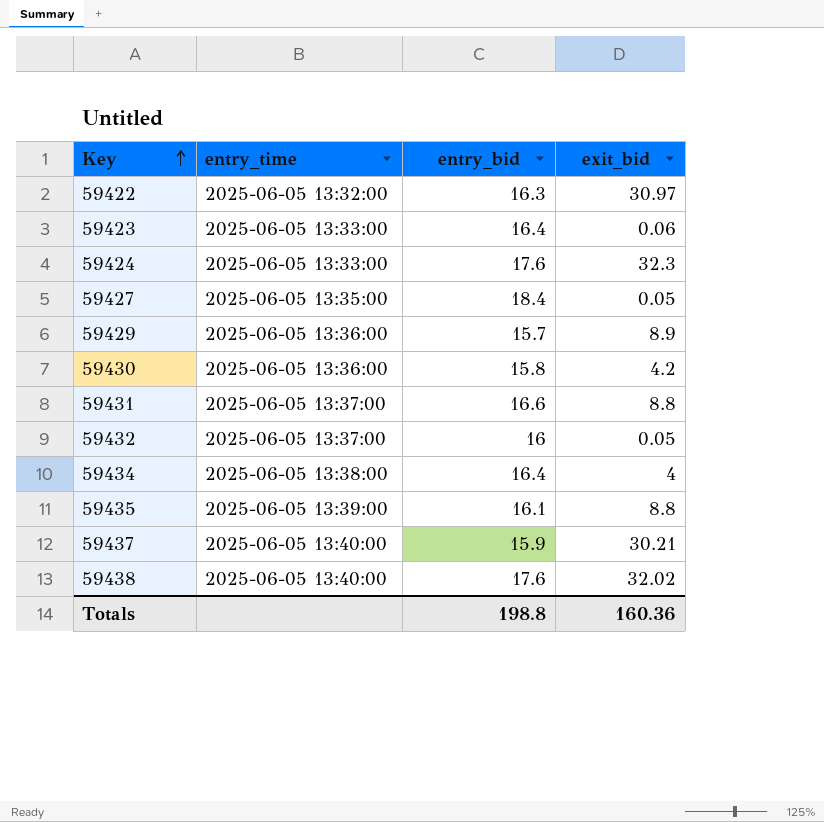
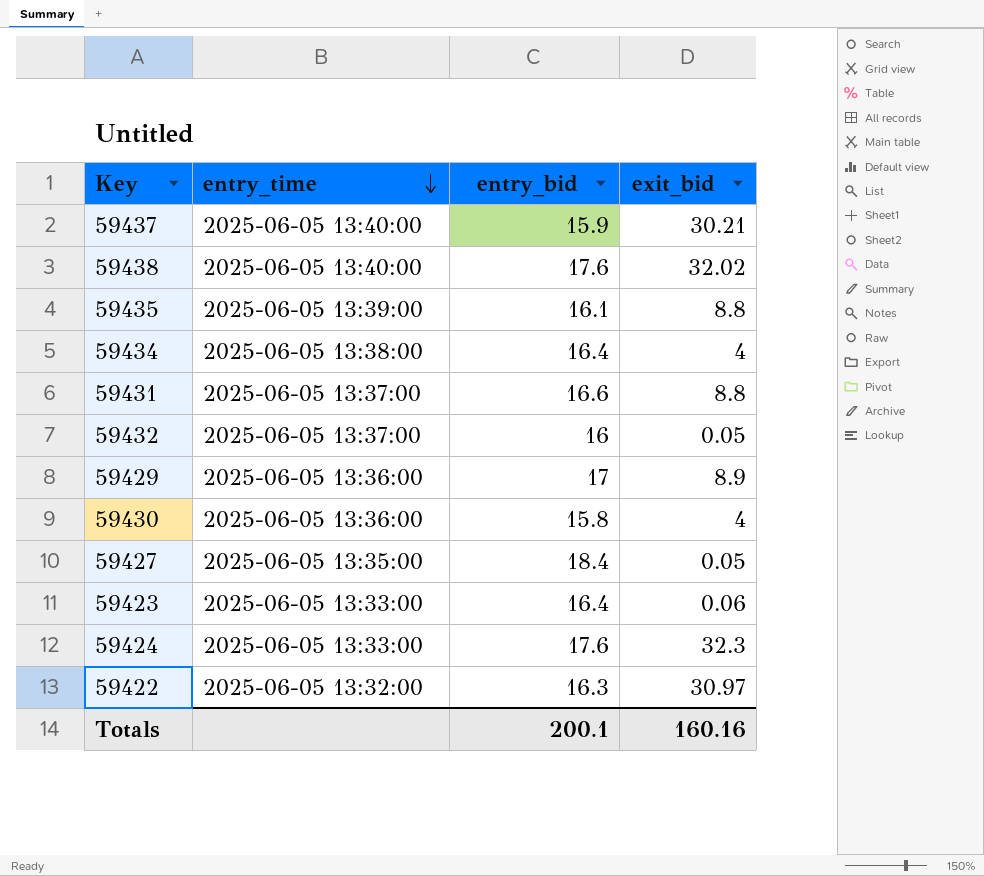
row order: Key ascending -> entry_time descending
59429 | entry_bid: 15.7 -> 17
59430 | exit_bid: 4.2 -> 4
Totals | entry_bid: 198.8 -> 200.1
Totals | exit_bid: 160.36 -> 160.16

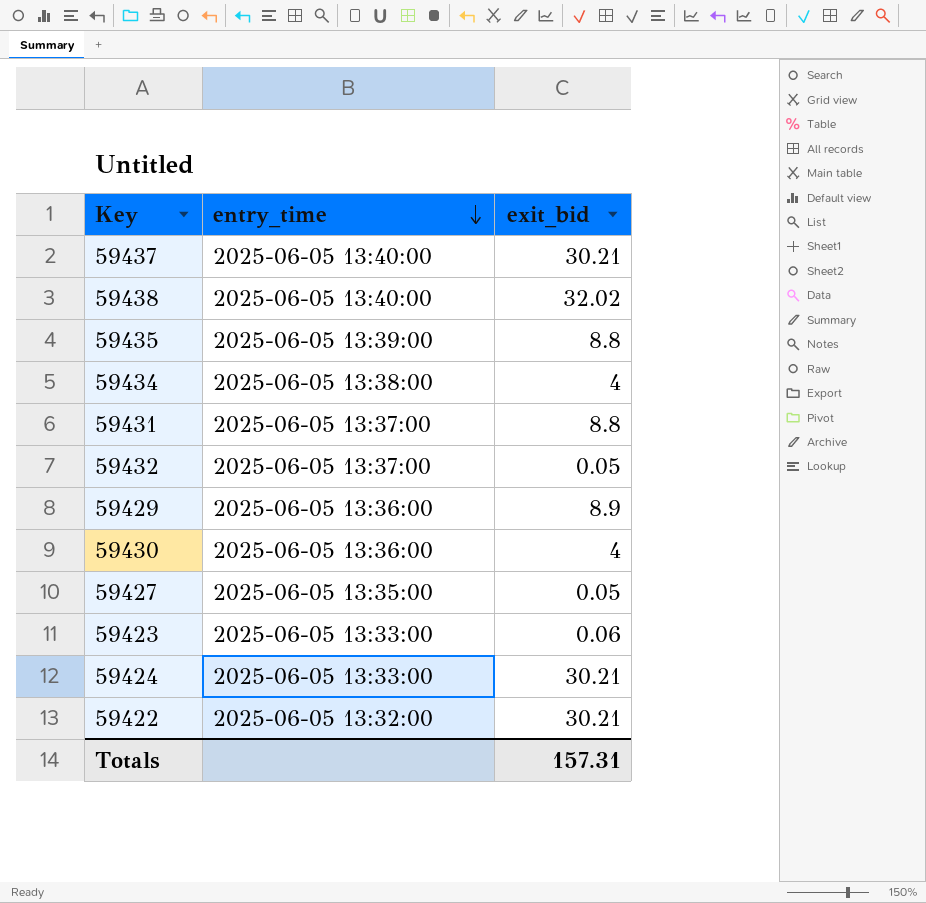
column entry_bid | position: 3 -> none
59424 | exit_bid: 32.3 -> 30.21
59422 | exit_bid: 30.97 -> 30.21
Totals | exit_bid: 160.16 -> 157.31

